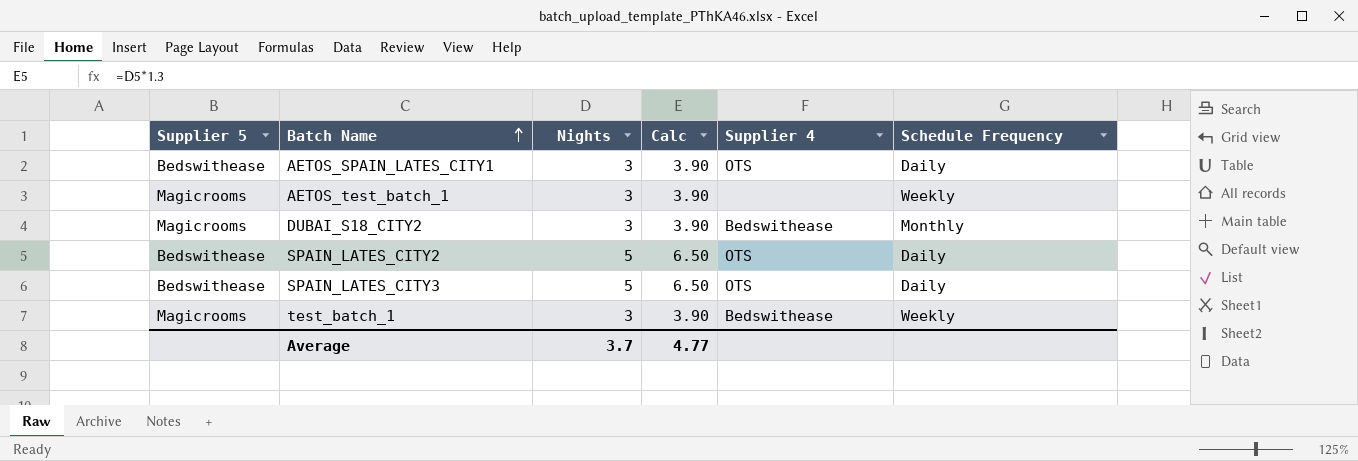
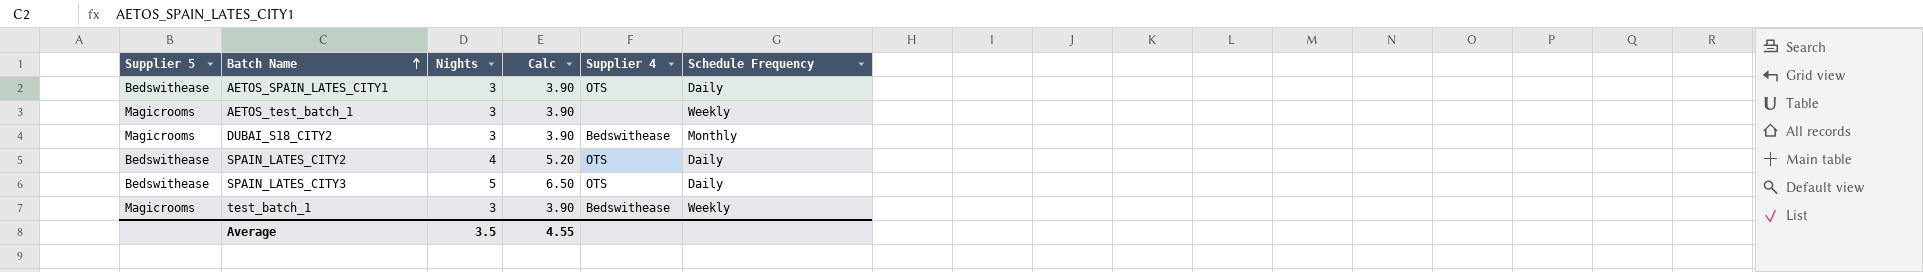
SPAIN_LATES_CITY2 | Nights: 5 -> 4
SPAIN_LATES_CITY2 | Calc: 6.50 -> 5.20
Average | Nights: 3.7 -> 3.5
Average | Calc: 4.77 -> 4.55

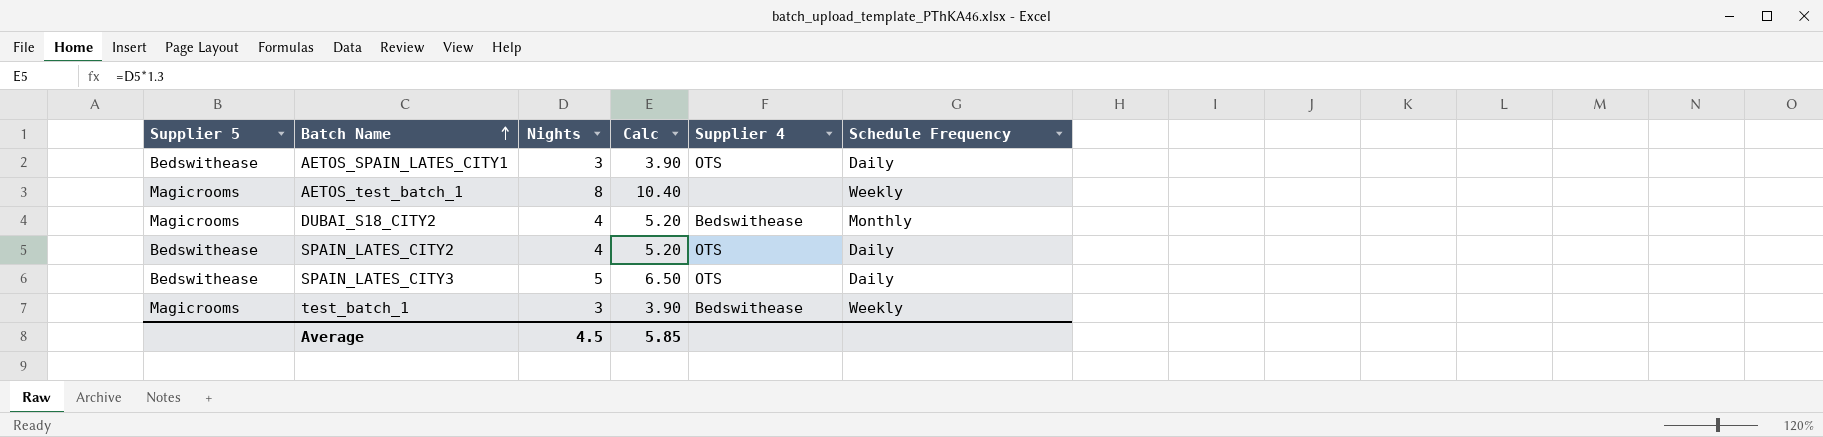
AETOS_test_batch_1 | Nights: 3 -> 8
AETOS_test_batch_1 | Calc: 3.90 -> 10.40
DUBAI_S18_CITY2 | Nights: 3 -> 4
DUBAI_S18_CITY2 | Calc: 3.90 -> 5.20
Average | Nights: 3.5 -> 4.5
Average | Calc: 4.55 -> 5.85

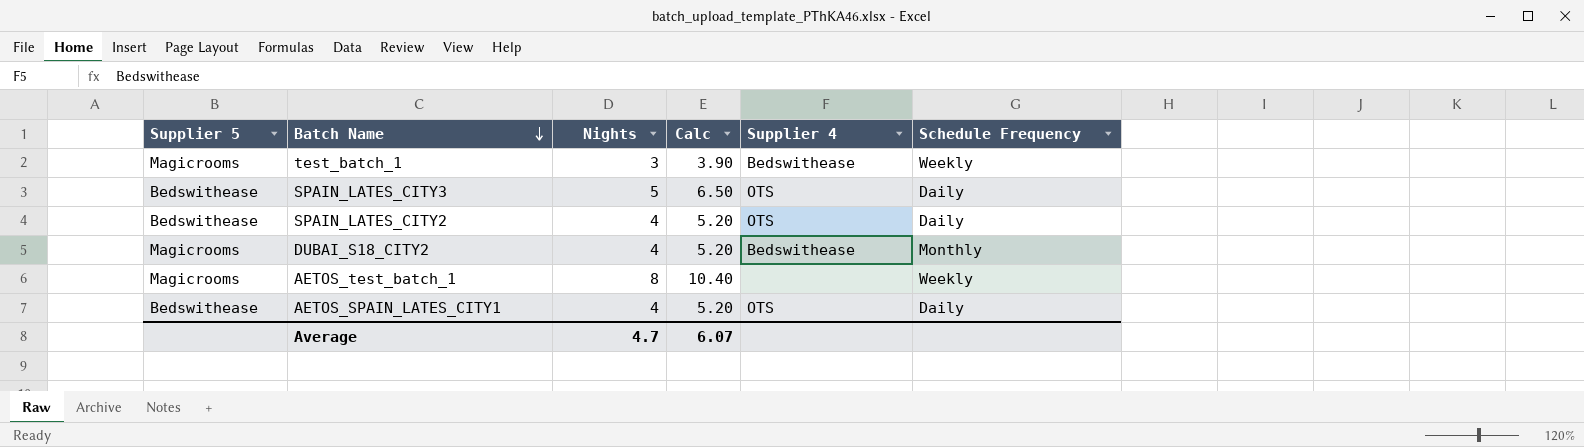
row order: Batch Name ascending -> Batch Name descending
AETOS_SPAIN_LATES_CITY1 | Nights: 3 -> 4
AETOS_SPAIN_LATES_CITY1 | Calc: 3.90 -> 5.20
Average | Nights: 4.5 -> 4.7
Average | Calc: 5.85 -> 6.07

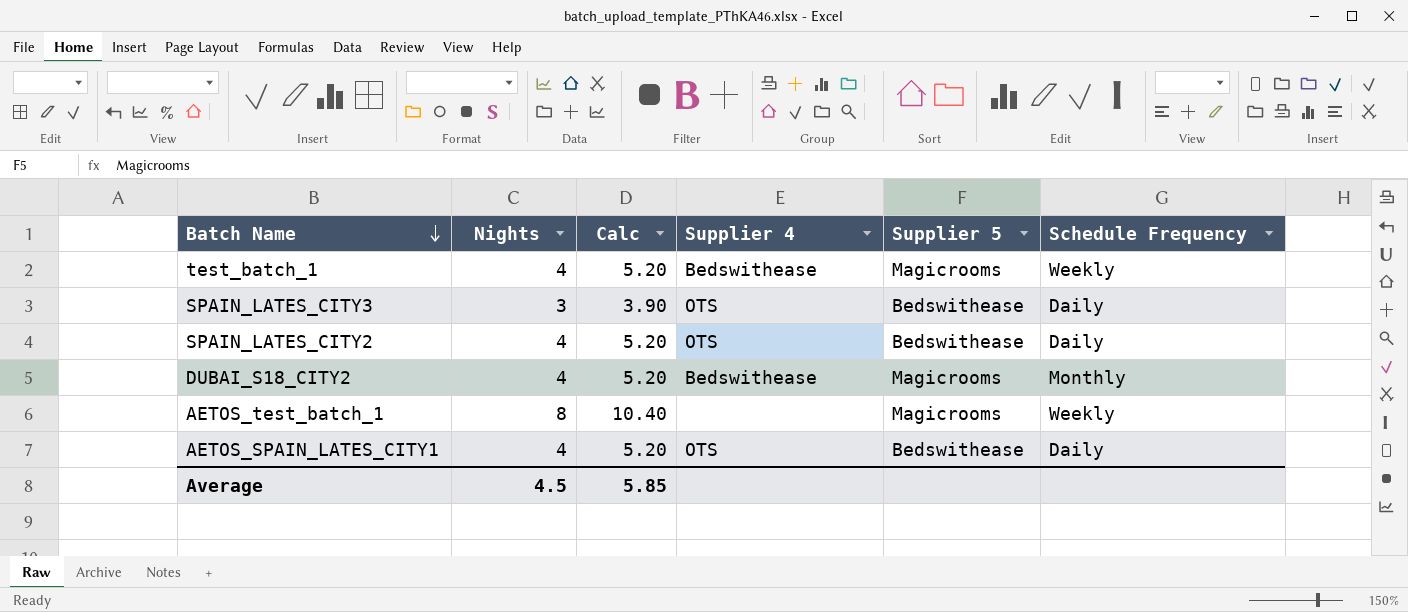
column Supplier 5 | position: 1 -> 5
test_batch_1 | Nights: 3 -> 4
test_batch_1 | Calc: 3.90 -> 5.20
SPAIN_LATES_CITY3 | Nights: 5 -> 3
SPAIN_LATES_CITY3 | Calc: 6.50 -> 3.90
Average | Nights: 4.7 -> 4.5
Average | Calc: 6.07 -> 5.85

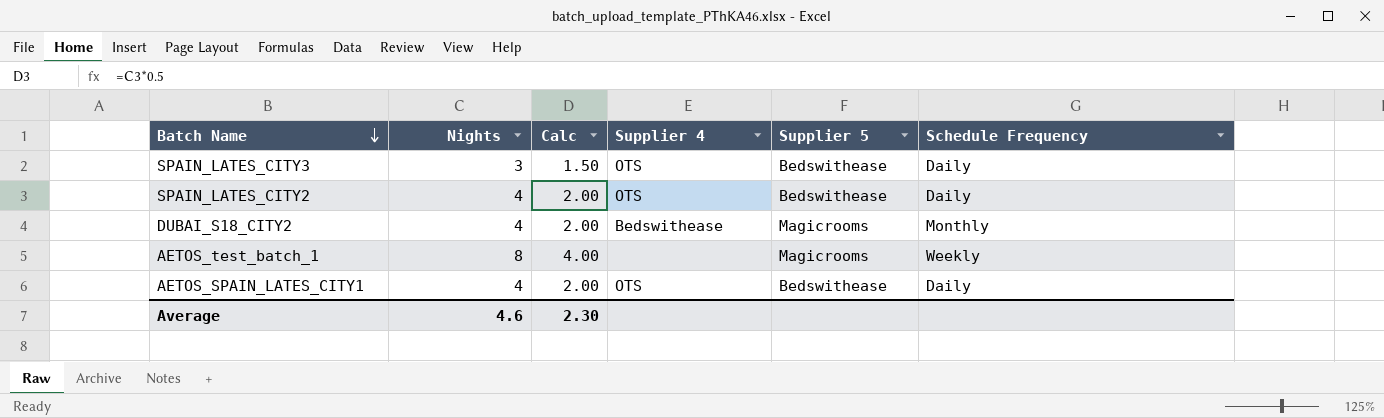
column Calc | formula: [Nights] * 1.3 -> [Nights] * 0.5
row test_batch_1: 4 | 5.20 | Bedswithease | Magicrooms | Weekly -> none
Average | Nights: 4.5 -> 4.6
Average | Calc: 5.85 -> 2.30

